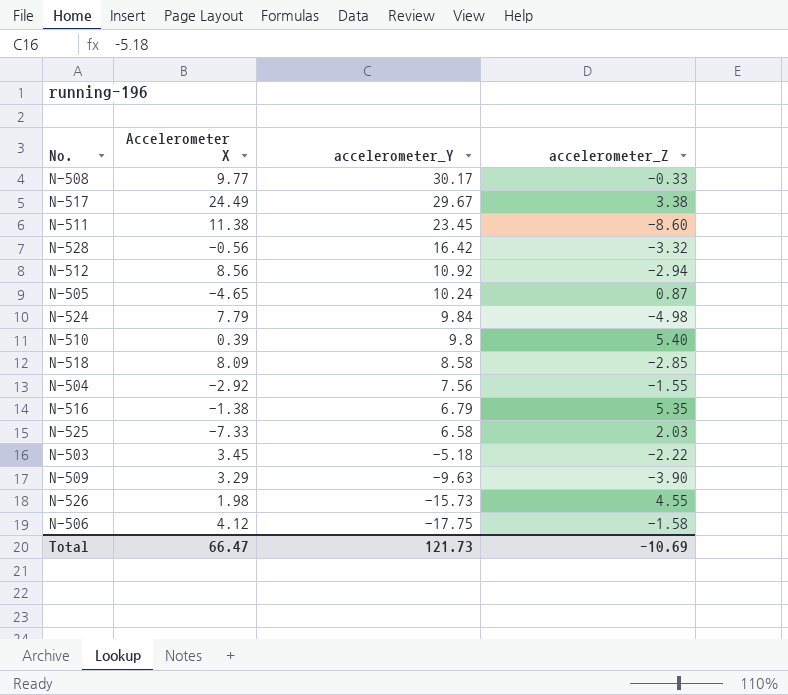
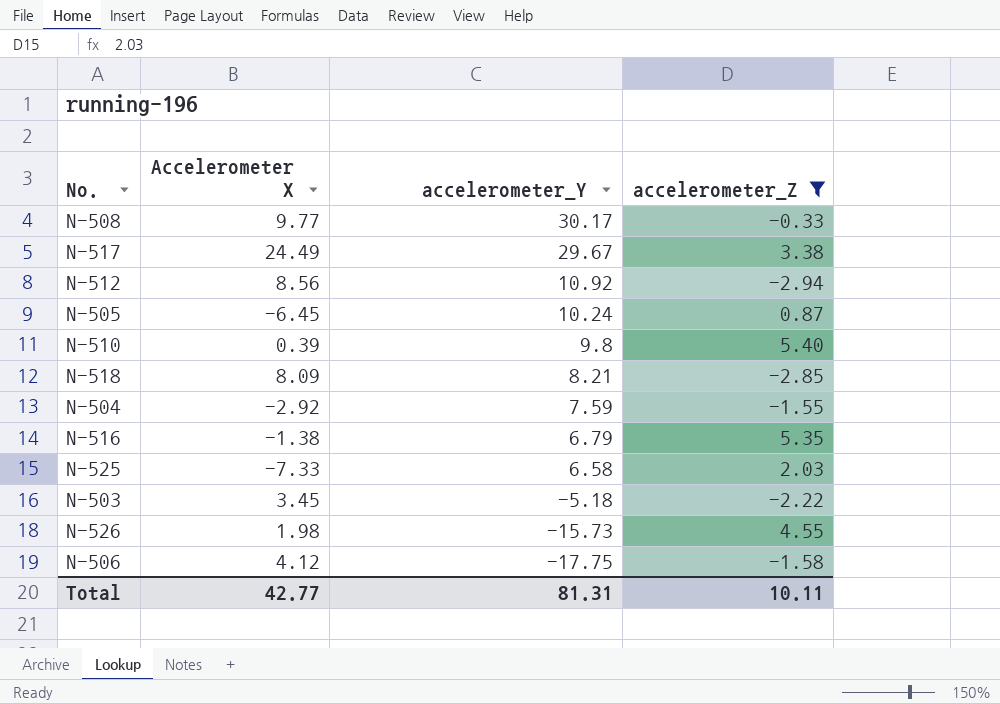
filter: none -> accelerometer_Z >= -2.94
N-505 | Accelerometer X: -4.65 -> -6.45
N-518 | accelerometer_Y: 8.58 -> 8.21
N-504 | accelerometer_Y: 7.56 -> 7.59
Total | Accelerometer X: 66.47 -> 42.77
Total | accelerometer_Y: 121.73 -> 81.31
Total | accelerometer_Z: -10.69 -> 10.11

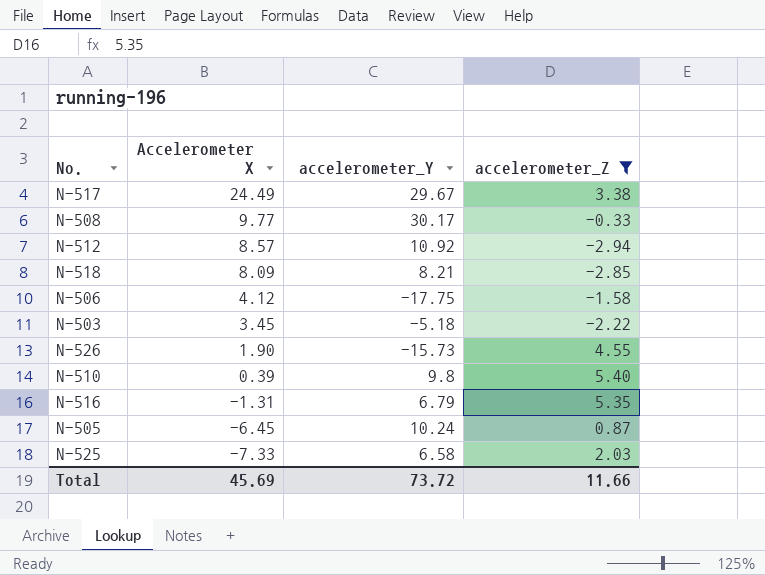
row order: accelerometer_Y descending -> Accelerometer X descending
row N-504: -2.92 | 7.59 | -1.55 -> none
N-512 | Accelerometer X: 8.56 -> 8.57
N-526 | Accelerometer X: 1.98 -> 1.90
N-516 | Accelerometer X: -1.38 -> -1.31
Total | Accelerometer X: 42.77 -> 45.69
Total | accelerometer_Y: 81.31 -> 73.72
Total | accelerometer_Z: 10.11 -> 11.66

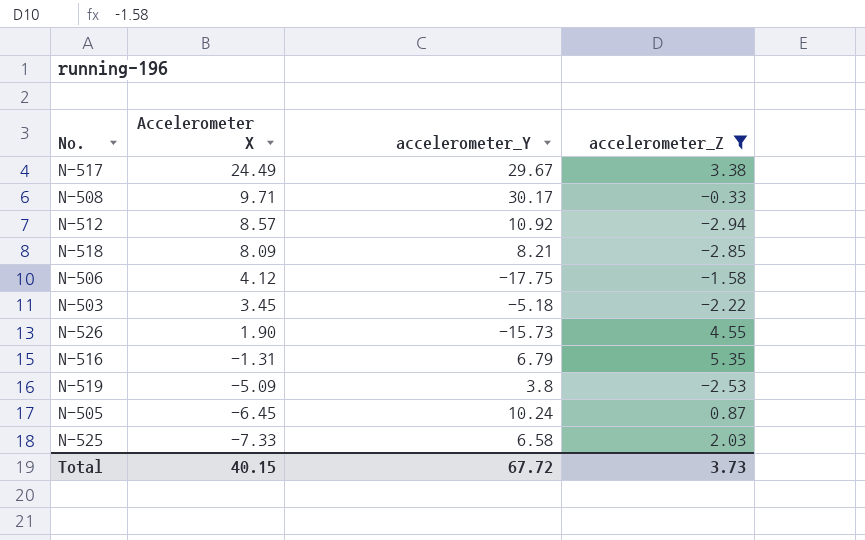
row N-510: 0.39 | 9.8 | 5.40 -> none
N-508 | Accelerometer X: 9.77 -> 9.71
row N-519: none -> -5.09 | 3.8 | -2.53
Total | Accelerometer X: 45.69 -> 40.15
Total | accelerometer_Y: 73.72 -> 67.72
Total | accelerometer_Z: 11.66 -> 3.73

